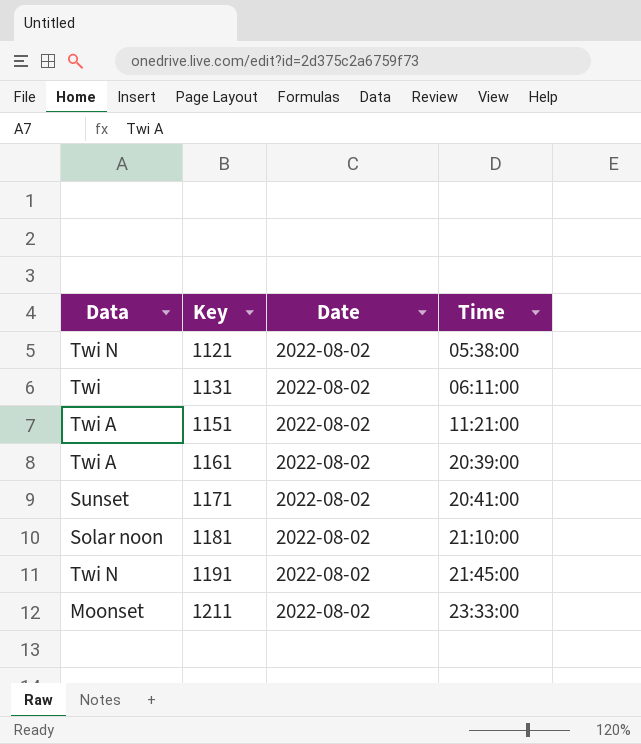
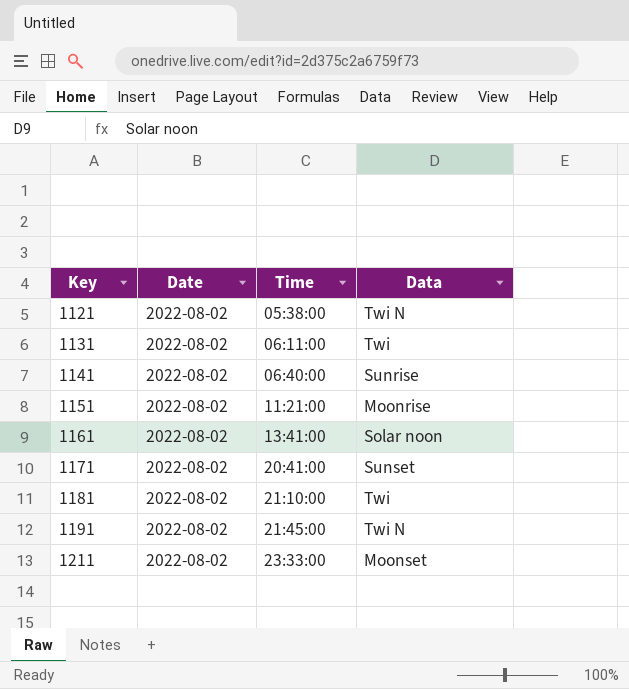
column Data | position: 1 -> 4
row 1141: none -> 2022-08-02 | 06:40:00 | Sunrise
1151 | Data: Twi A -> Moonrise
1161 | Time: 20:39:00 -> 13:41:00
1161 | Data: Twi A -> Solar noon
1181 | Data: Solar noon -> Twi

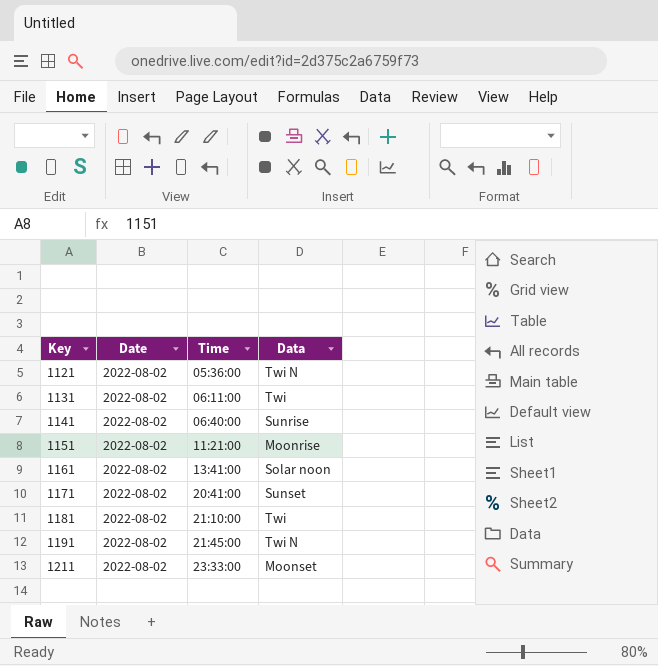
1121 | Time: 05:38:00 -> 05:36:00

